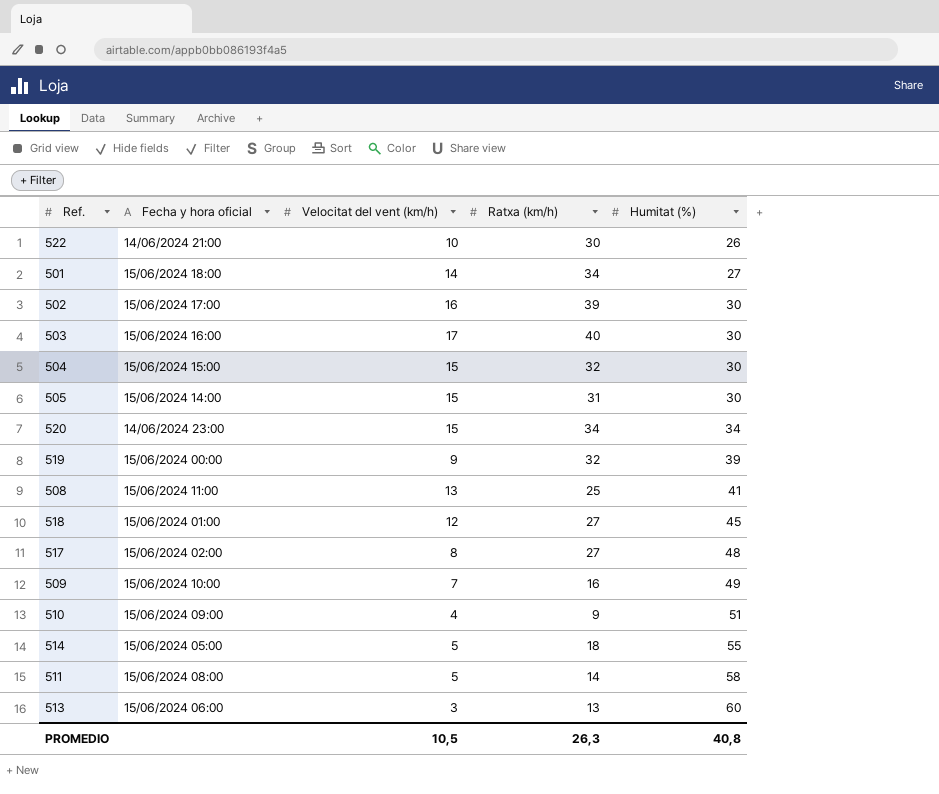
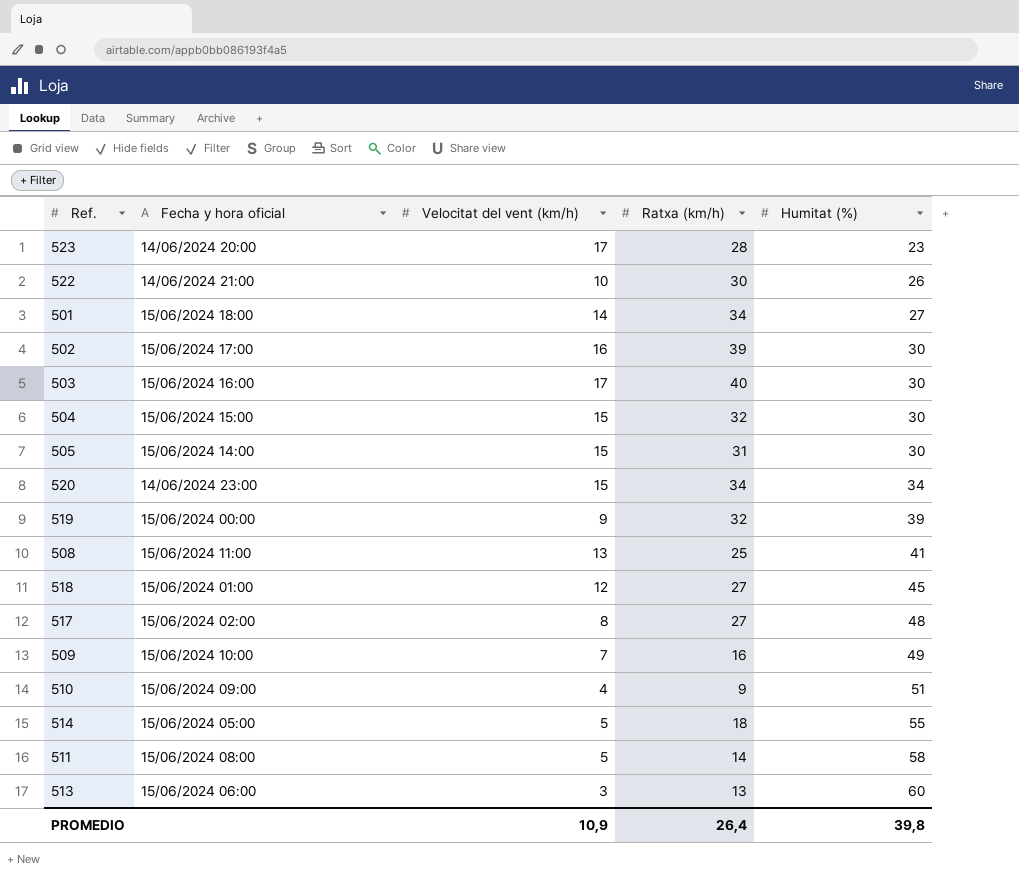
row 523: none -> 14/06/2024 20:00 | 17 | 28 | 23
PROMEDIO | Velocitat del vent (km/h): 10,5 -> 10,9
PROMEDIO | Ratxa (km/h): 26,3 -> 26,4
PROMEDIO | Humitat (%): 40,8 -> 39,8

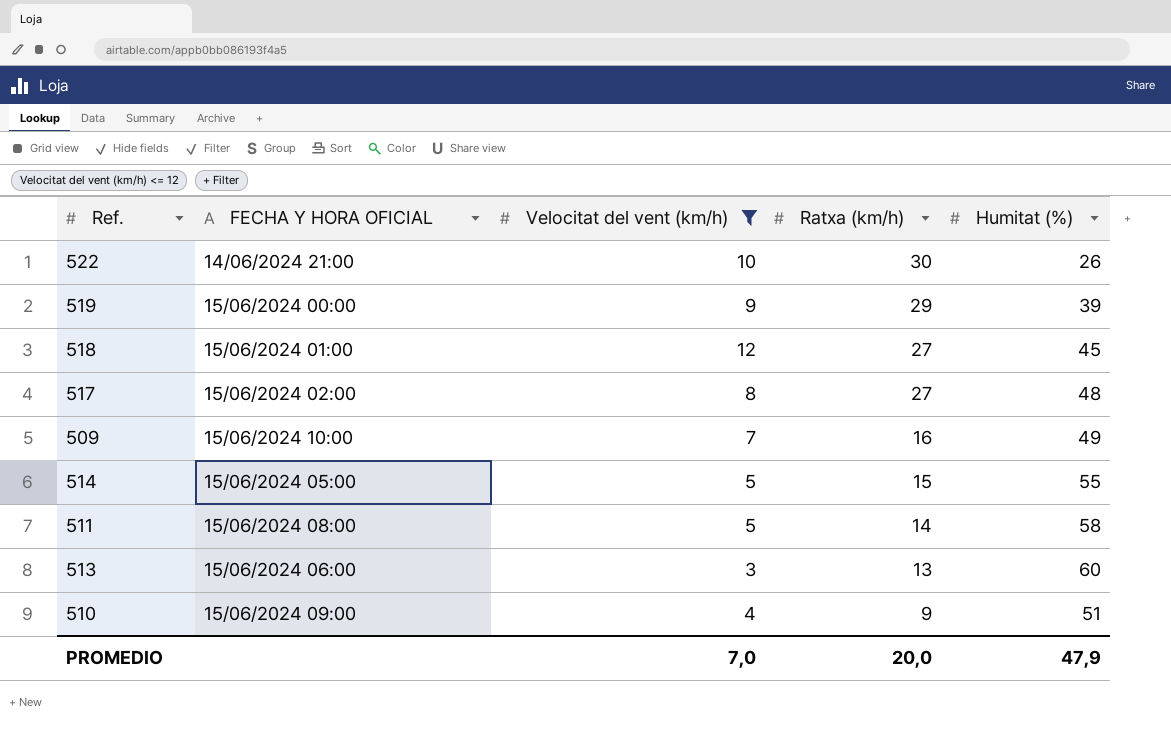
filter: none -> Velocitat del vent (km/h) <= 12
row order: Humitat (%) ascending -> Ratxa (km/h) descending
column name: Fecha y hora oficial -> FECHA Y HORA OFICIAL
519 | Ratxa (km/h): 32 -> 29
514 | Ratxa (km/h): 18 -> 15
PROMEDIO | Velocitat del vent (km/h): 10,9 -> 7,0
PROMEDIO | Ratxa (km/h): 26,4 -> 20,0
PROMEDIO | Humitat (%): 39,8 -> 47,9

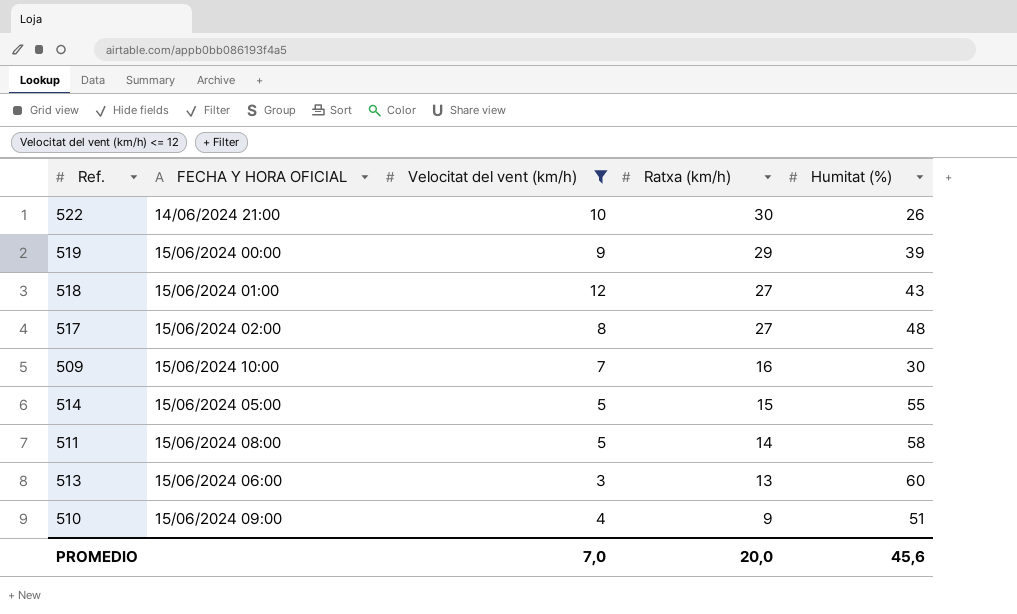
518 | Humitat (%): 45 -> 43
509 | Humitat (%): 49 -> 30
PROMEDIO | Humitat (%): 47,9 -> 45,6

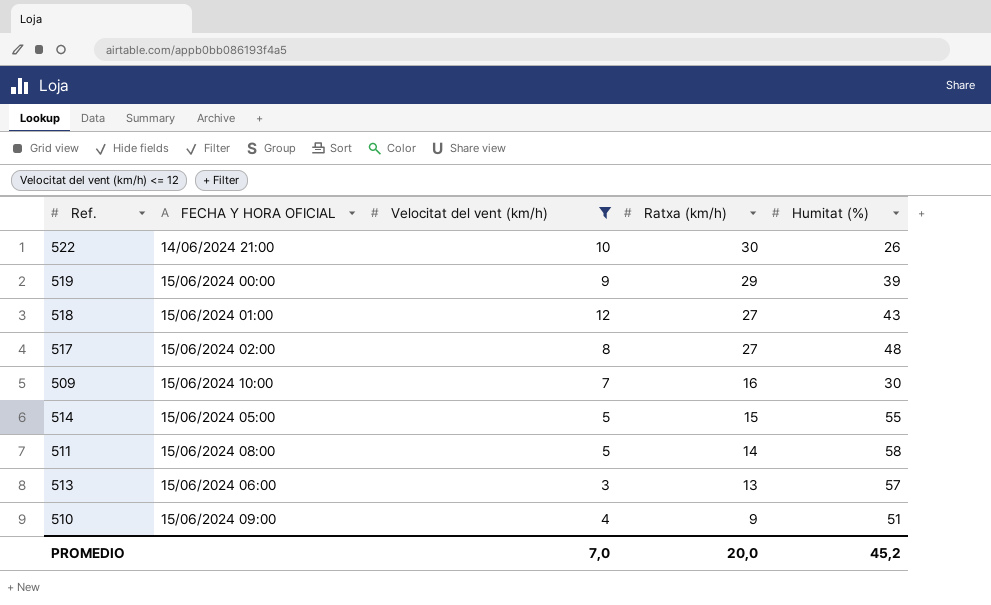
513 | Humitat (%): 60 -> 57
PROMEDIO | Humitat (%): 45,6 -> 45,2

